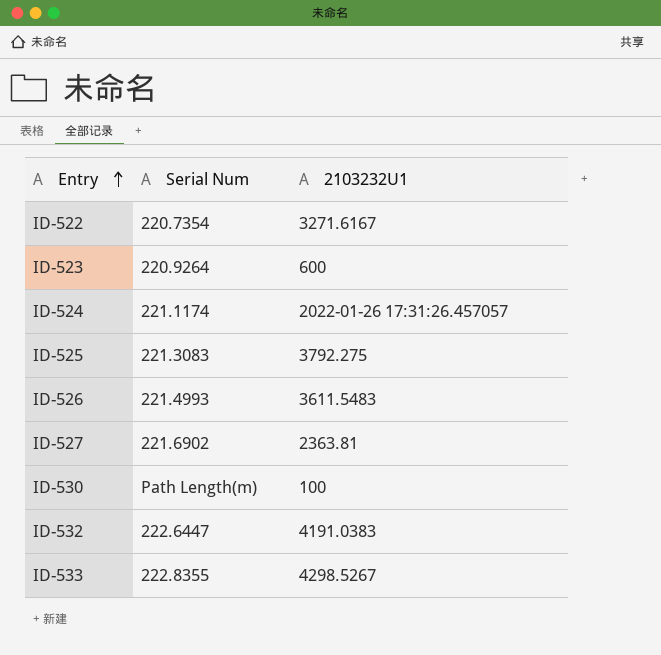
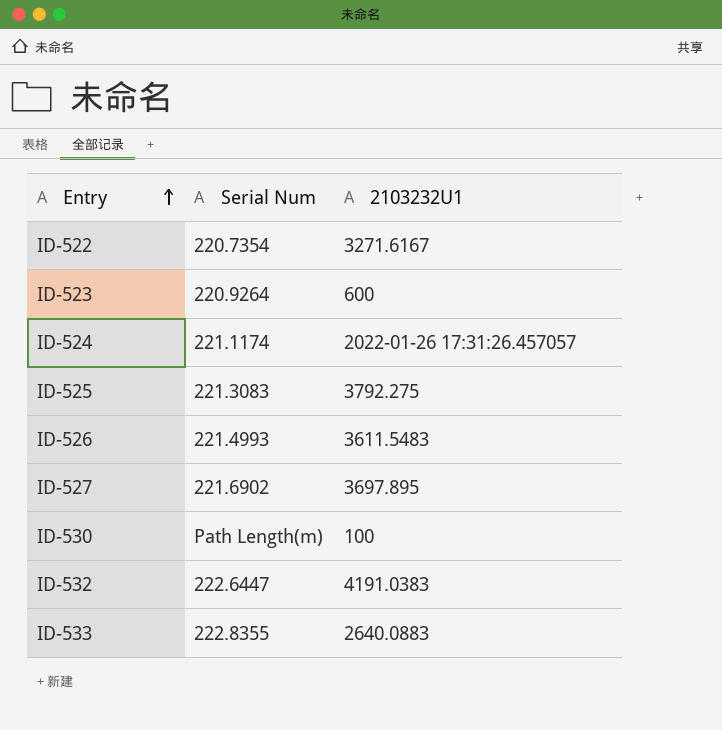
ID-527 | 2103232U1: 2363.81 -> 3697.895
ID-533 | 2103232U1: 4298.5267 -> 2640.0883

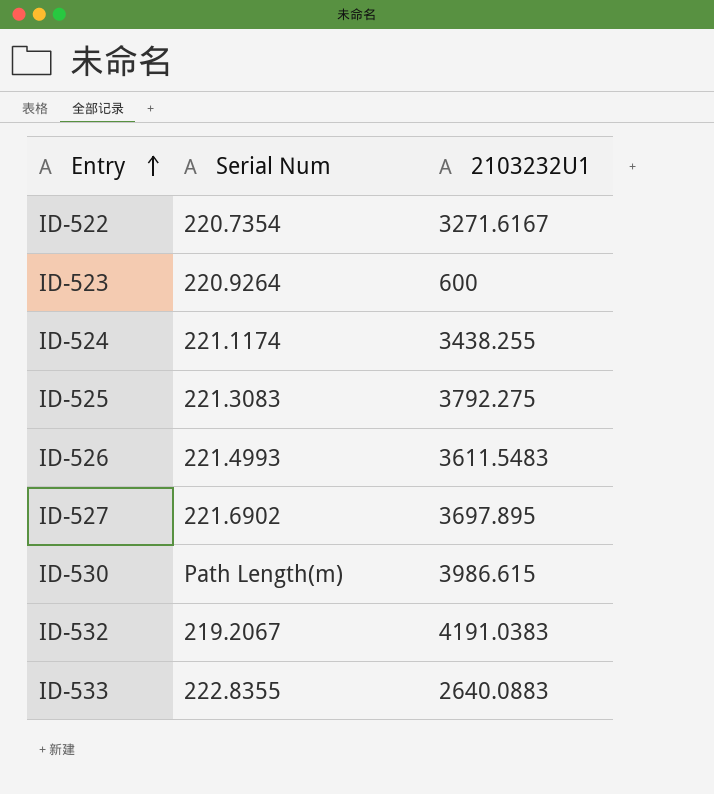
ID-524 | 2103232U1: 2022-01-26 17:31:26.457057 -> 3438.255
ID-530 | 2103232U1: 100 -> 3986.615
ID-532 | Serial Num: 222.6447 -> 219.2067

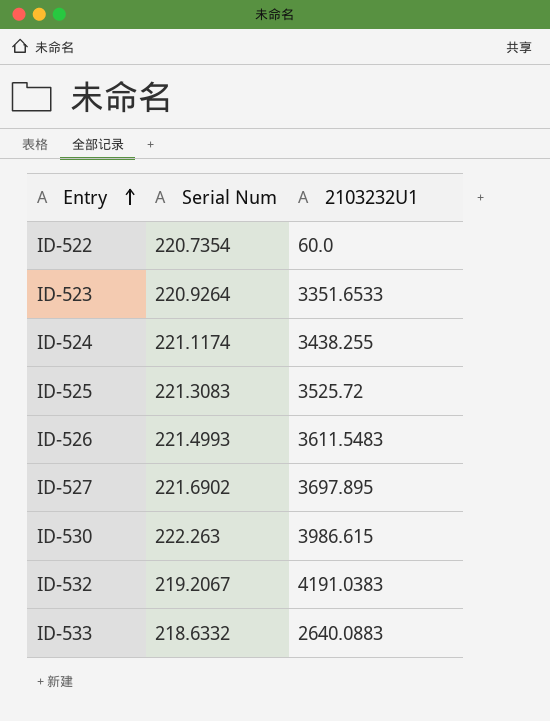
ID-522 | 2103232U1: 3271.6167 -> 60.0
ID-523 | 2103232U1: 600 -> 3351.6533
ID-525 | 2103232U1: 3792.275 -> 3525.72
ID-530 | Serial Num: Path Length(m) -> 222.263
ID-533 | Serial Num: 222.8355 -> 218.6332

